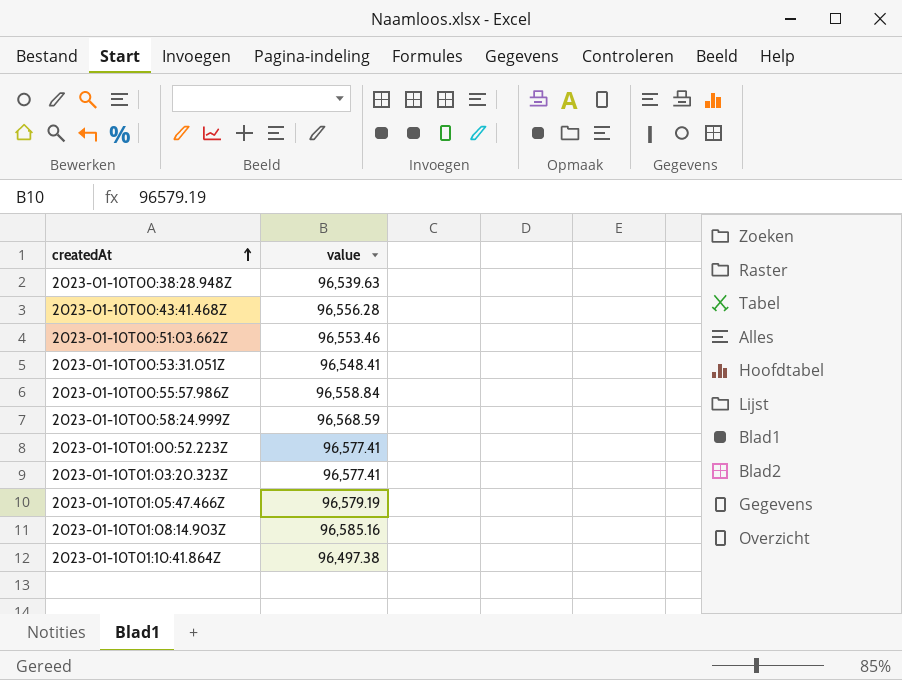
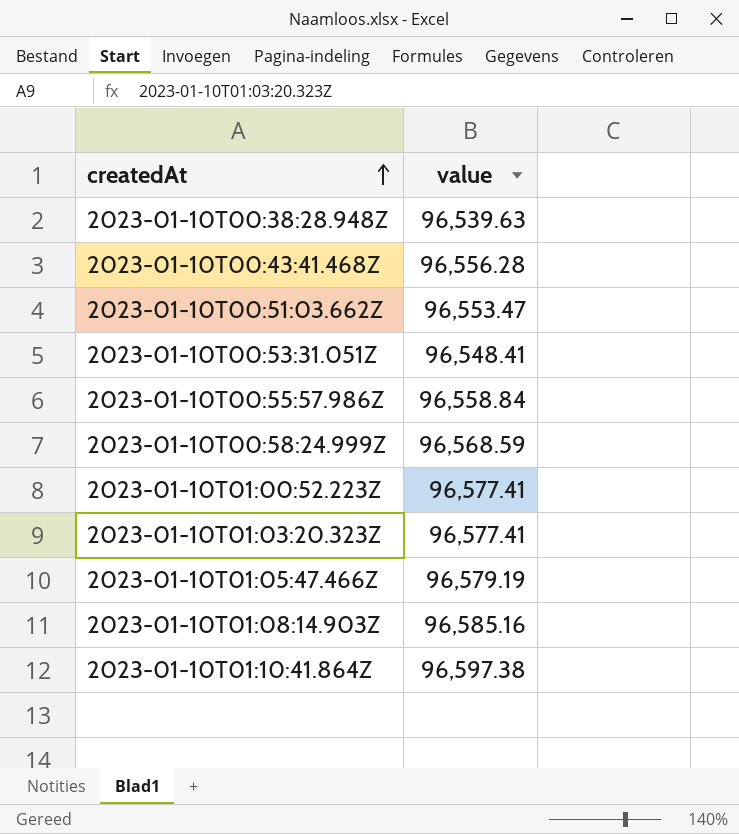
2023-01-10T00:51:03.662Z | value: 96,553.46 -> 96,553.47
2023-01-10T01:10:41.864Z | value: 96,497.38 -> 96,597.38

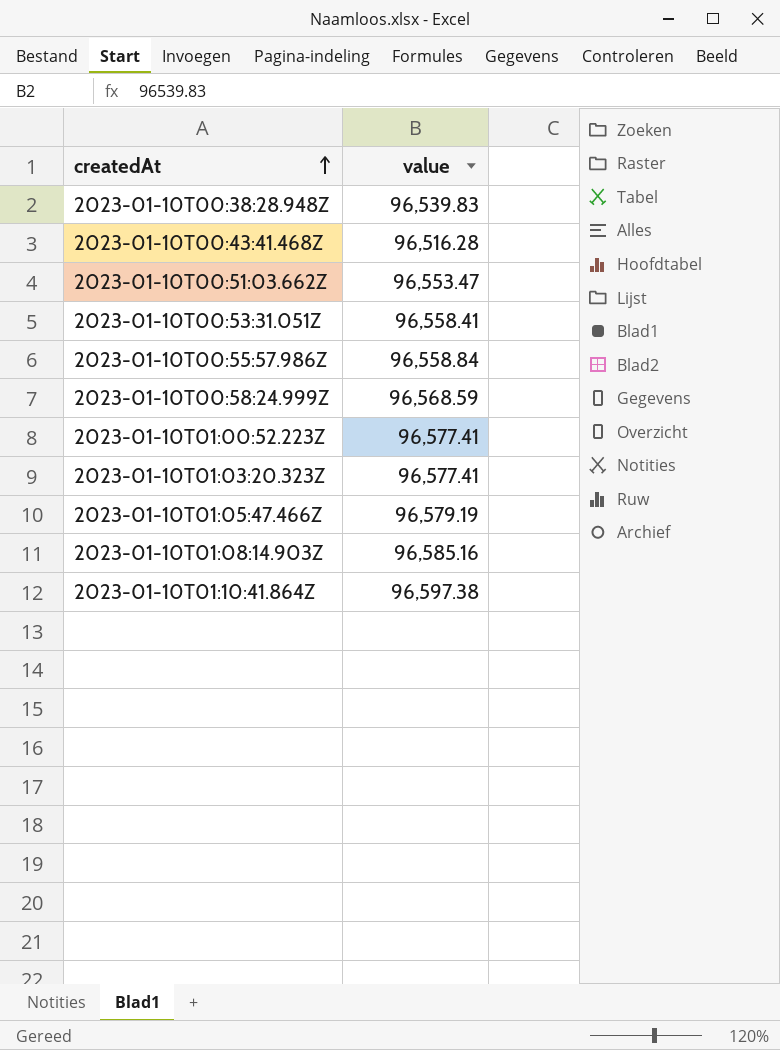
2023-01-10T00:38:28.948Z | value: 96,539.63 -> 96,539.83
2023-01-10T00:43:41.468Z | value: 96,556.28 -> 96,516.28
2023-01-10T00:53:31.051Z | value: 96,548.41 -> 96,558.41

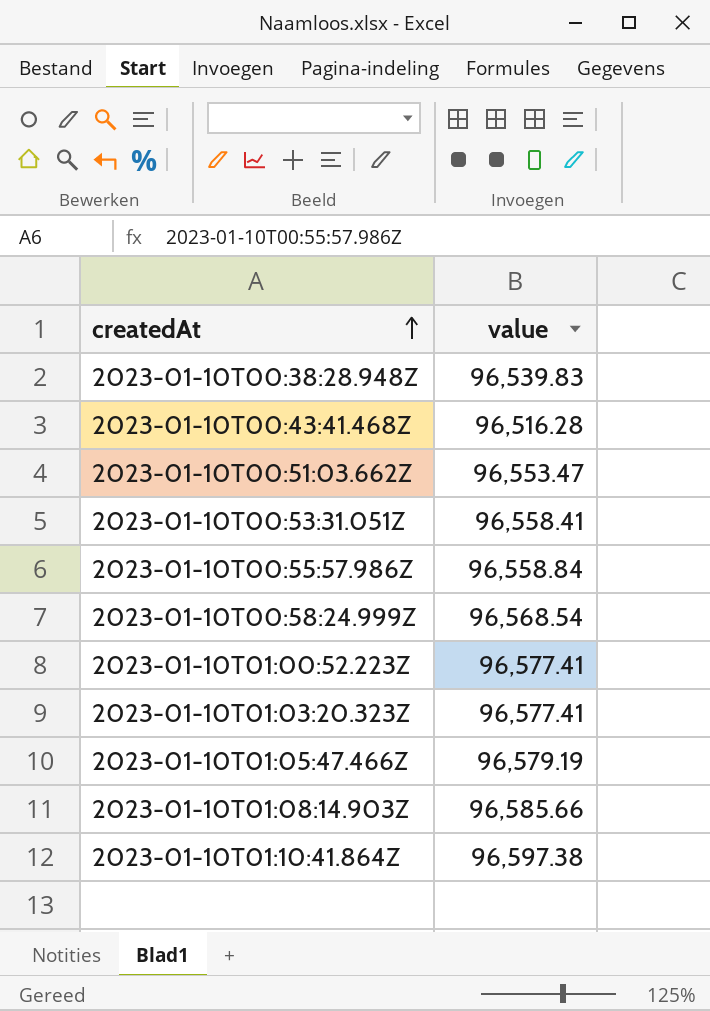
2023-01-10T00:58:24.999Z | value: 96,568.59 -> 96,568.54
2023-01-10T01:08:14.903Z | value: 96,585.16 -> 96,585.66

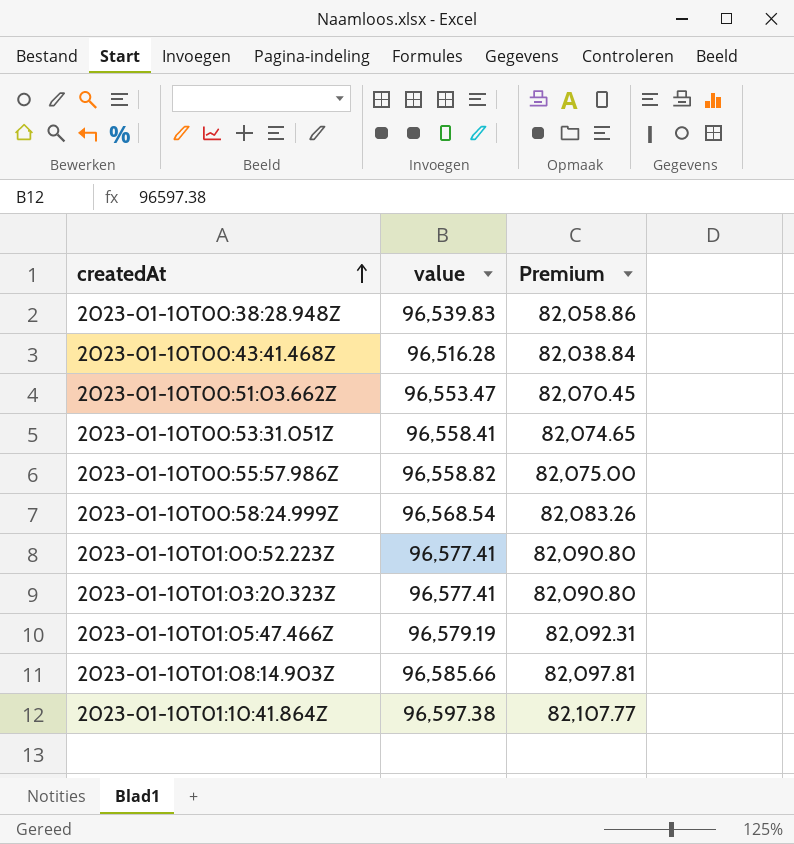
column Premium | formula: none -> [value] * 0.85
2023-01-10T00:55:57.986Z | value: 96,558.84 -> 96,558.82

